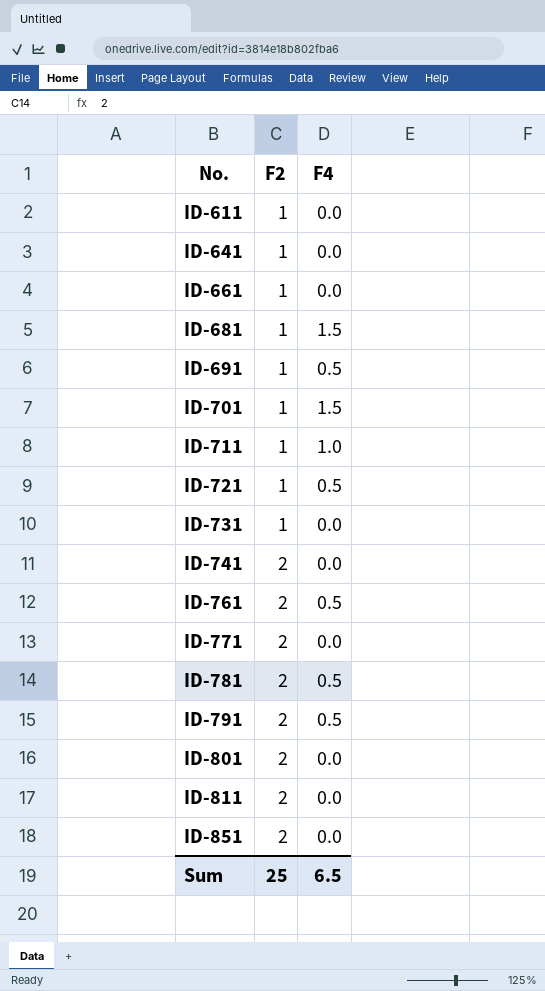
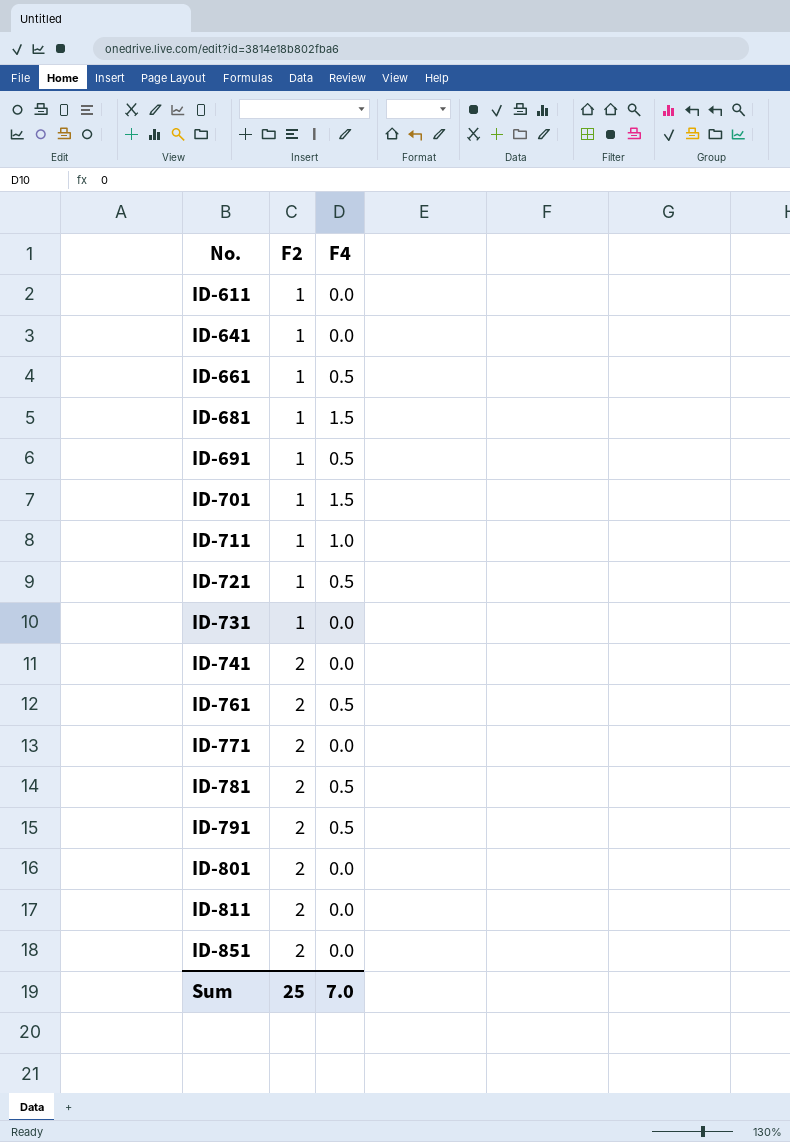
ID-661 | F4: 0.0 -> 0.5
Sum | F4: 6.5 -> 7.0

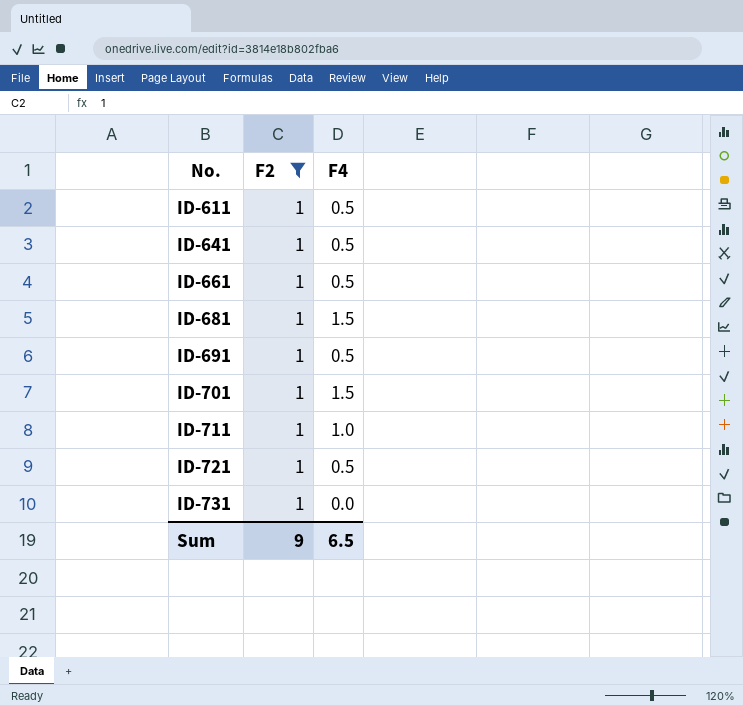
filter: none -> F2 = 1
ID-611 | F4: 0.0 -> 0.5
ID-641 | F4: 0.0 -> 0.5
Sum | F2: 25 -> 9
Sum | F4: 7.0 -> 6.5

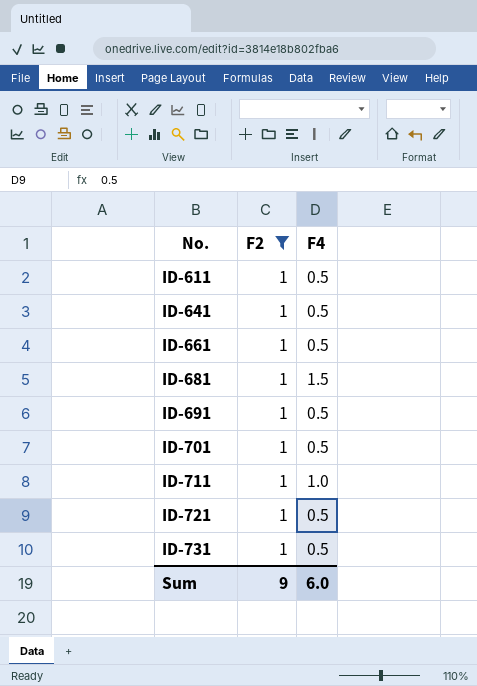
ID-701 | F4: 1.5 -> 0.5
ID-731 | F4: 0.0 -> 0.5
Sum | F4: 6.5 -> 6.0

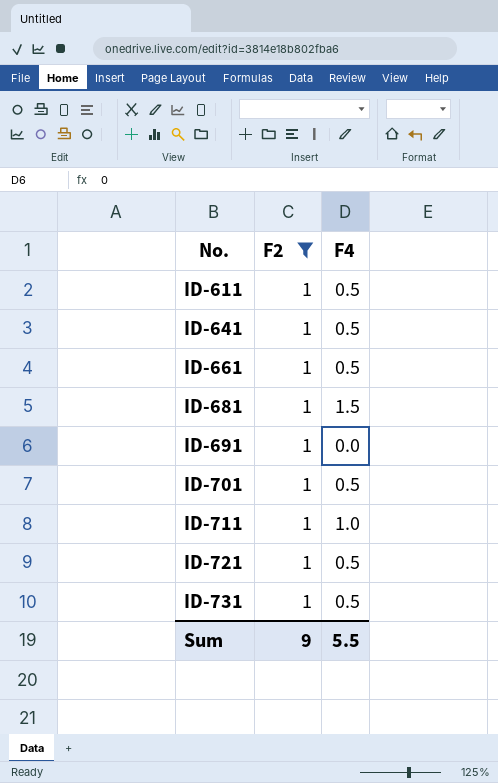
ID-691 | F4: 0.5 -> 0.0
Sum | F4: 6.0 -> 5.5

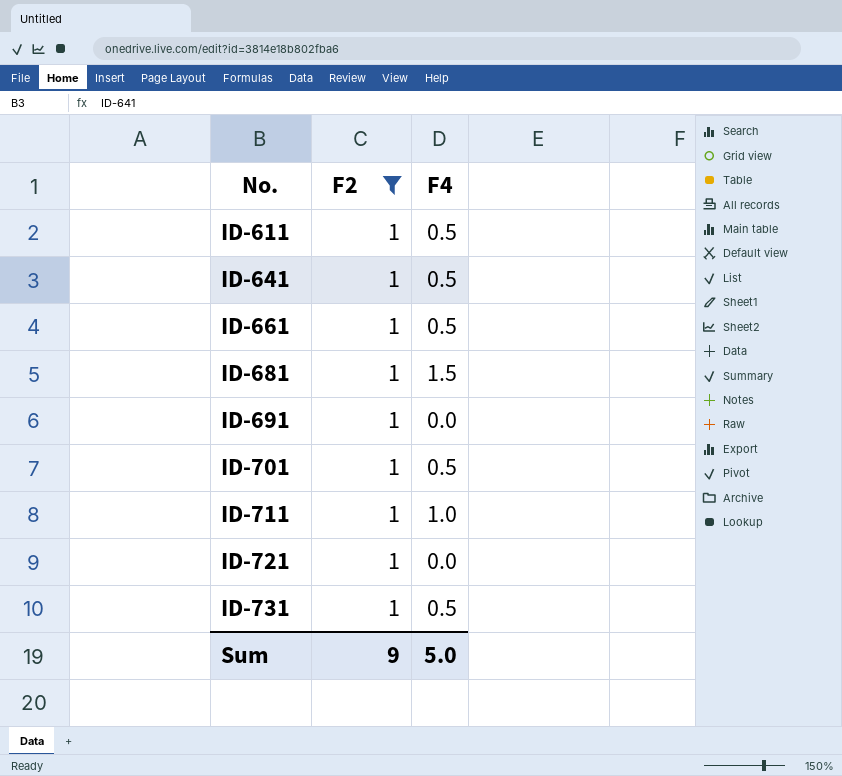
ID-721 | F4: 0.5 -> 0.0
Sum | F4: 5.5 -> 5.0

